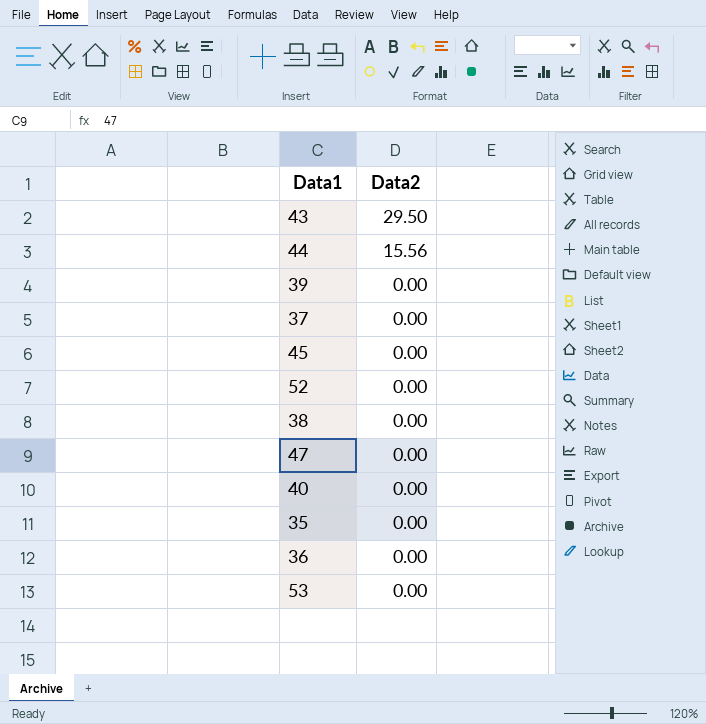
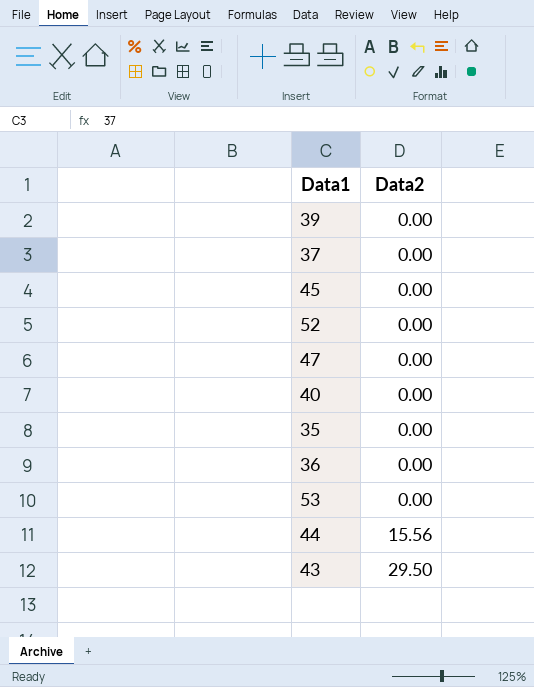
row order: Data2 descending -> Data2 ascending
row 38: 0.00 -> none

